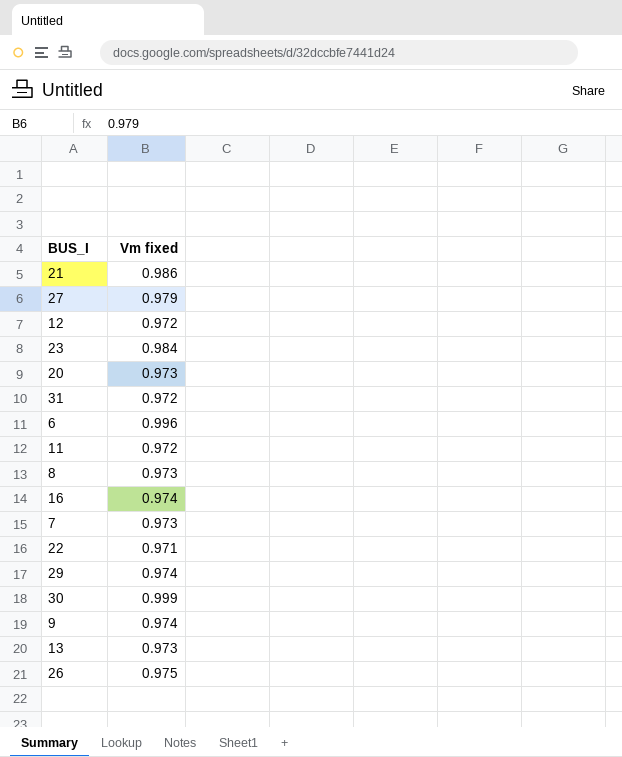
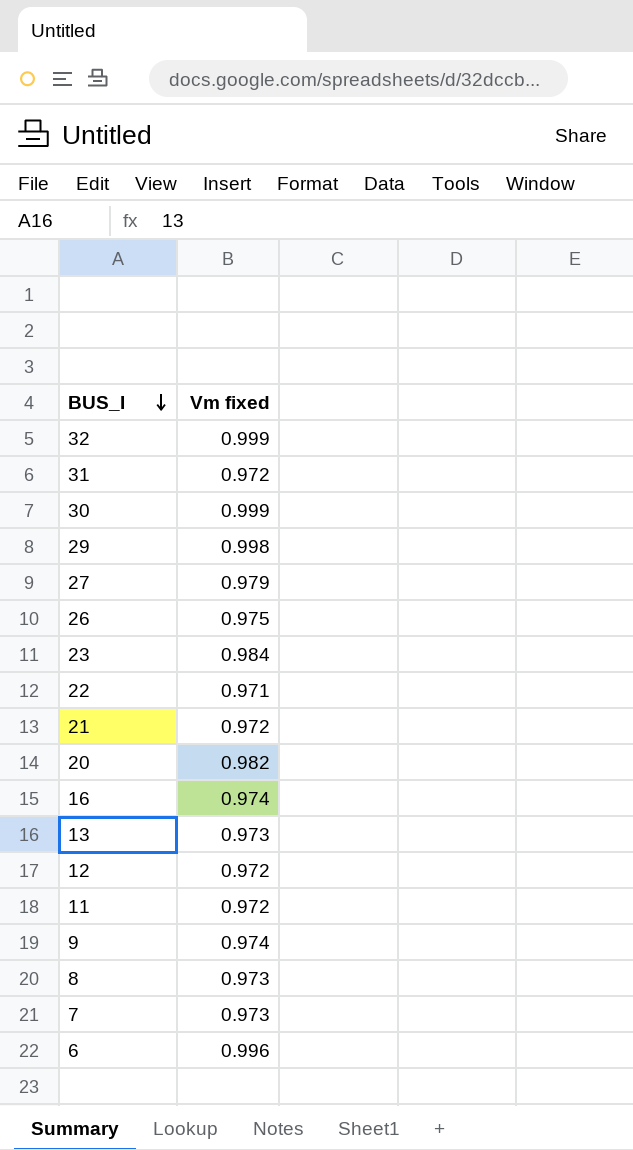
row order: none -> BUS_I descending
row 32: none -> 0.999
29 | Vm fixed: 0.974 -> 0.998
21 | Vm fixed: 0.986 -> 0.972
20 | Vm fixed: 0.973 -> 0.982

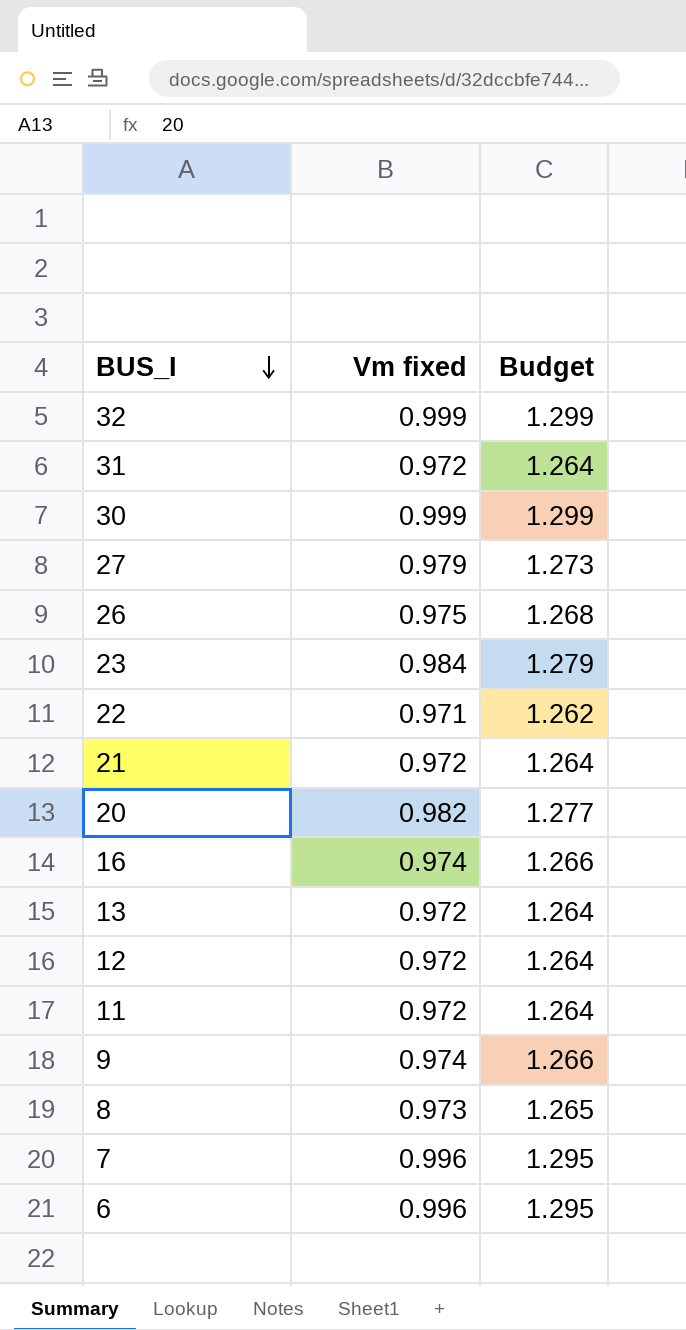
column Budget | formula: none -> [Vm fixed] * 1.3
row 29: 0.998 -> none
13 | Vm fixed: 0.973 -> 0.972
7 | Vm fixed: 0.973 -> 0.996

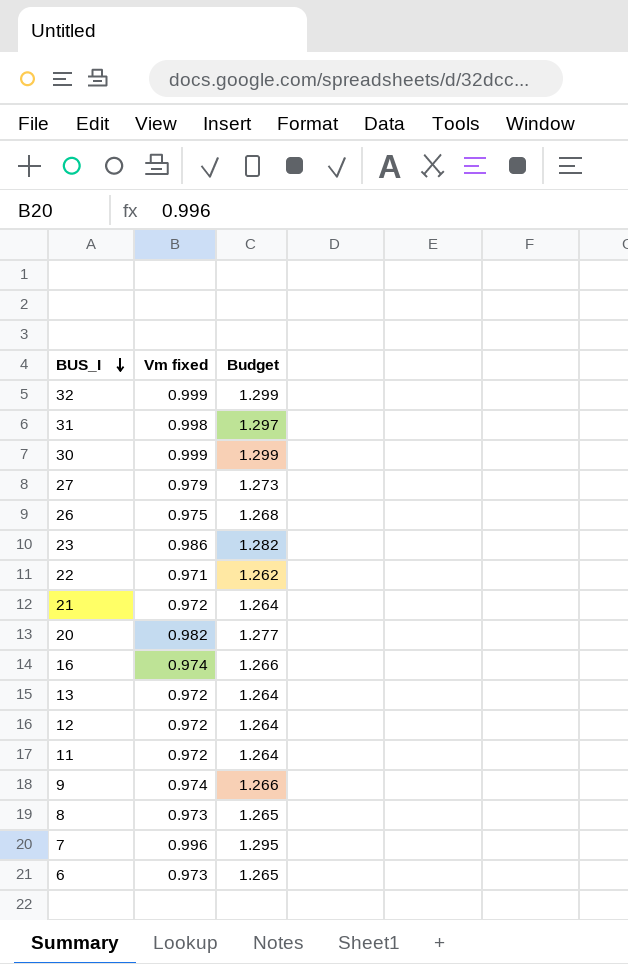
31 | Vm fixed: 0.972 -> 0.998
31 | Budget: 1.264 -> 1.297
23 | Vm fixed: 0.984 -> 0.986
23 | Budget: 1.279 -> 1.282
6 | Vm fixed: 0.996 -> 0.973
6 | Budget: 1.295 -> 1.265

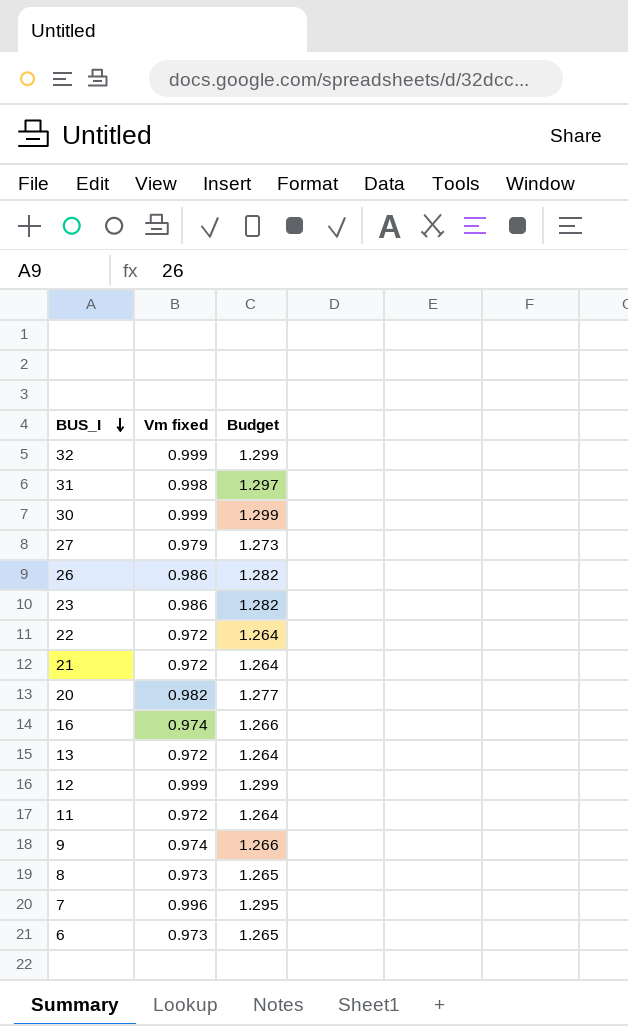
26 | Vm fixed: 0.975 -> 0.986
26 | Budget: 1.268 -> 1.282
22 | Vm fixed: 0.971 -> 0.972
22 | Budget: 1.262 -> 1.264
12 | Vm fixed: 0.972 -> 0.999
12 | Budget: 1.264 -> 1.299

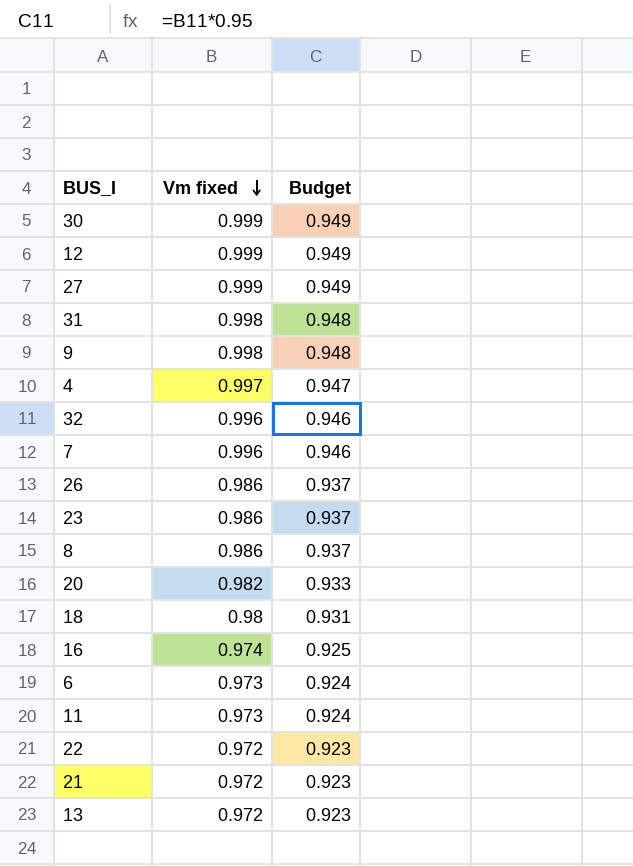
row order: BUS_I descending -> Vm fixed descending
column Budget | formula: [Vm fixed] * 1.3 -> [Vm fixed] * 0.95
27 | Vm fixed: 0.979 -> 0.999
9 | Vm fixed: 0.974 -> 0.998
row 4: none -> 0.997 | 0.947
32 | Vm fixed: 0.999 -> 0.996
8 | Vm fixed: 0.973 -> 0.986
row 18: none -> 0.98 | 0.931
11 | Vm fixed: 0.972 -> 0.973

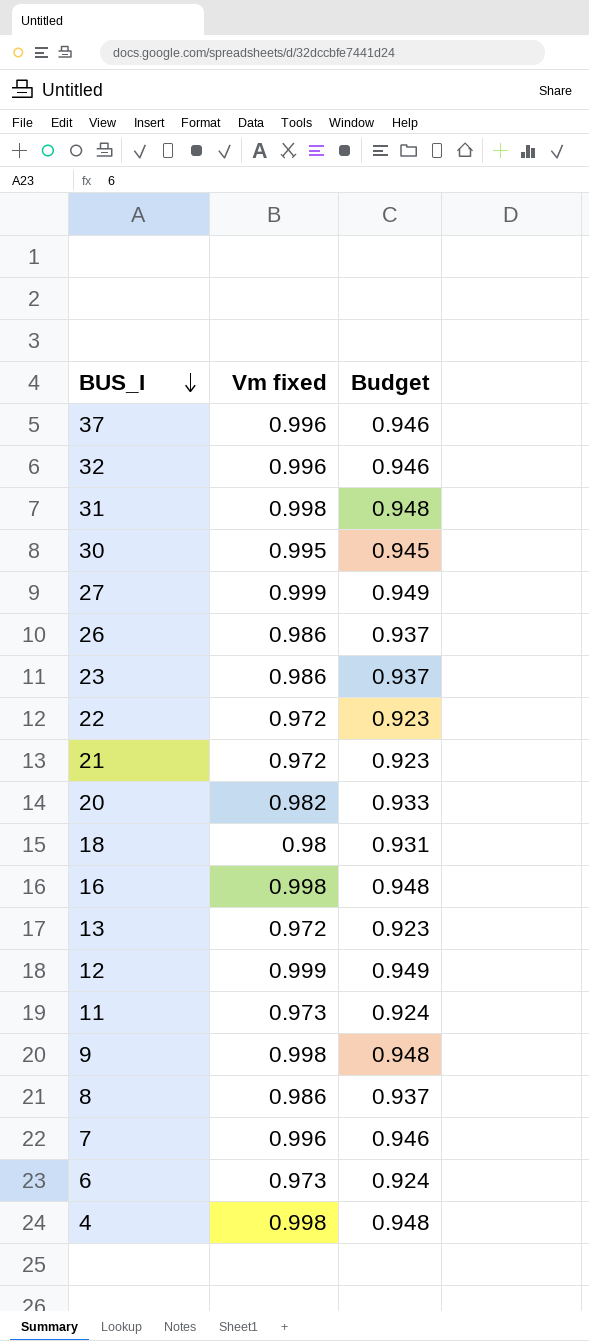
row order: Vm fixed descending -> BUS_I descending
row 37: none -> 0.996 | 0.946
30 | Vm fixed: 0.999 -> 0.995
30 | Budget: 0.949 -> 0.945
16 | Vm fixed: 0.974 -> 0.998
16 | Budget: 0.925 -> 0.948
4 | Vm fixed: 0.997 -> 0.998
4 | Budget: 0.947 -> 0.948

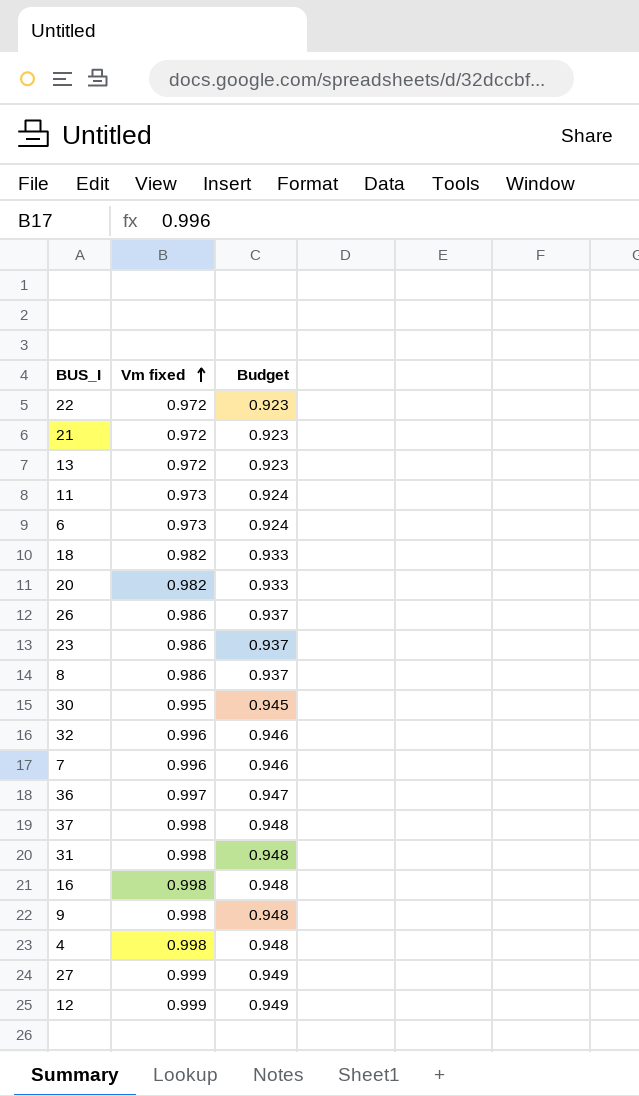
row order: BUS_I descending -> Vm fixed ascending
18 | Vm fixed: 0.98 -> 0.982
18 | Budget: 0.931 -> 0.933
row 36: none -> 0.997 | 0.947
37 | Vm fixed: 0.996 -> 0.998
37 | Budget: 0.946 -> 0.948

